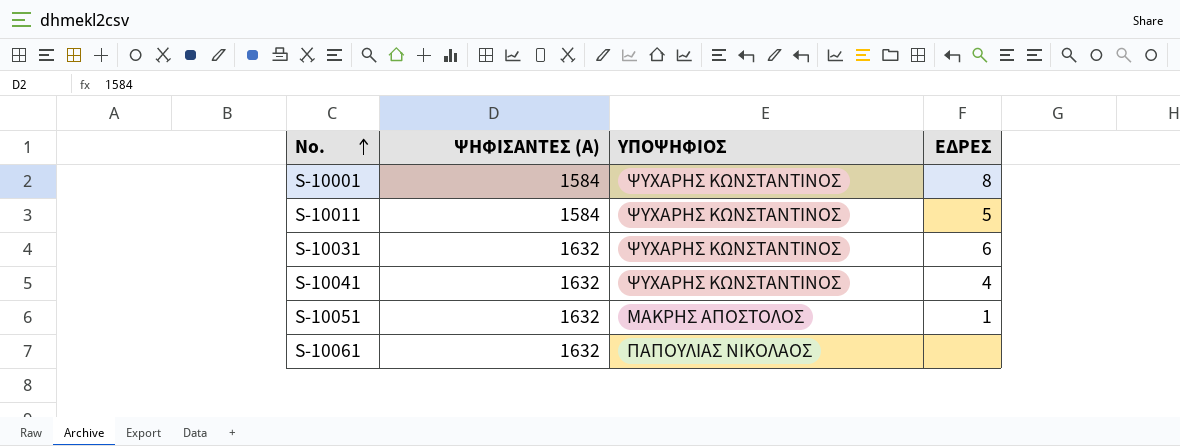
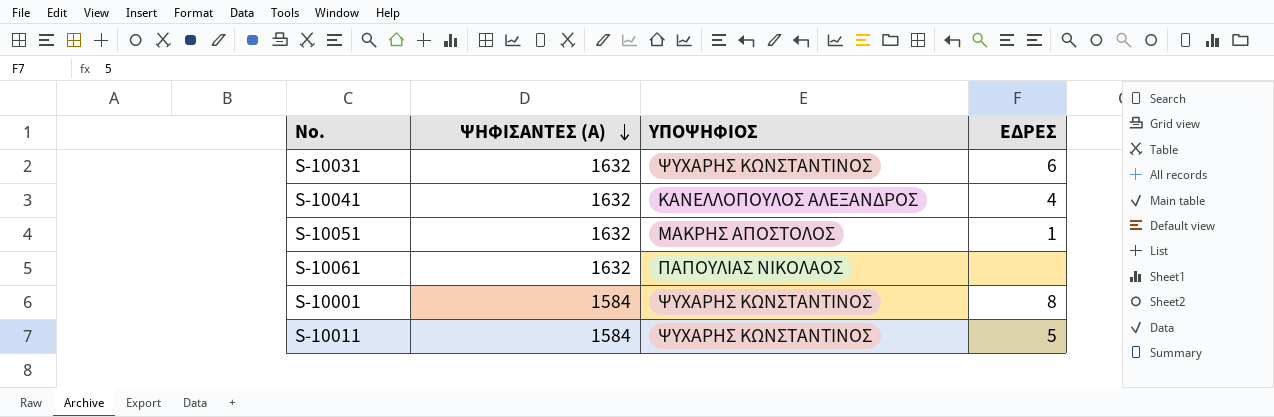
row order: No. ascending -> ΨΗΦΙΣΑΝΤΕΣ (Α) descending
S-10041 | ΥΠΟΨΗΦΙΟΣ: ΨΥΧΑΡΗΣ ΚΩΝΣΤΑΝΤΙΝΟΣ -> ΚΑΝΕΛΛΟΠΟΥΛΟΣ ΑΛΕΞΑΝΔΡΟΣ

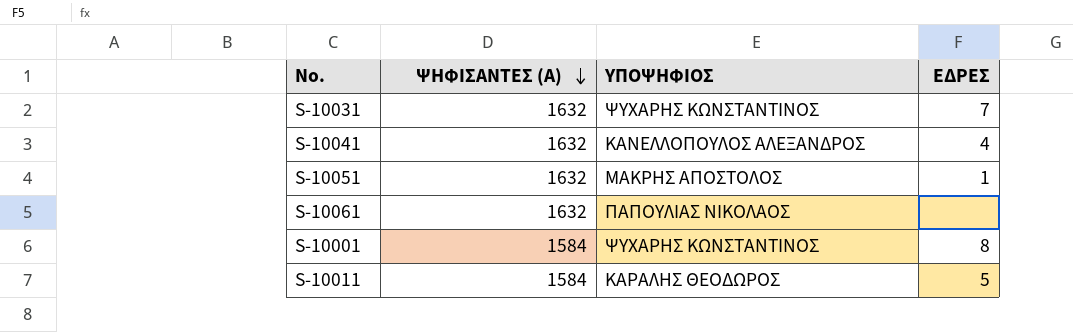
S-10031 | ΕΔΡΕΣ: 6 -> 7
S-10011 | ΥΠΟΨΗΦΙΟΣ: ΨΥΧΑΡΗΣ ΚΩΝΣΤΑΝΤΙΝΟΣ -> ΚΑΡΑΛΗΣ ΘΕΟΔΩΡΟΣ

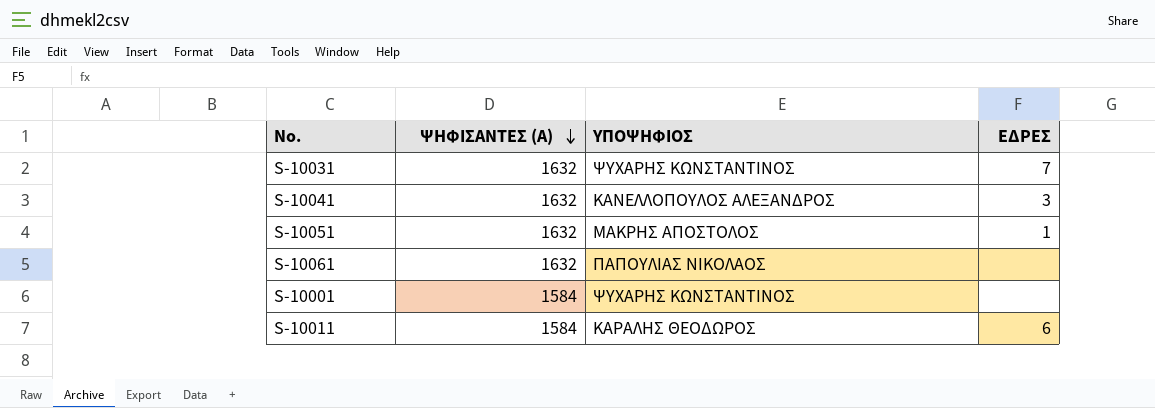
S-10041 | ΕΔΡΕΣ: 4 -> 3
S-10001 | ΕΔΡΕΣ: 8 -> none
S-10011 | ΕΔΡΕΣ: 5 -> 6

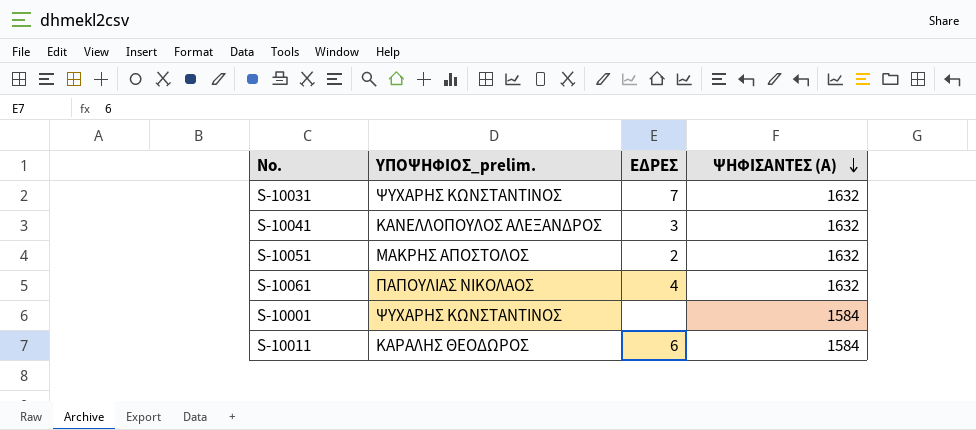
column name: ΥΠΟΨΗΦΙΟΣ -> ΥΠΟΨΗΦΙΟΣ_prelim.
column ΨΗΦΙΣΑΝΤΕΣ (Α) | position: 2 -> 4
S-10051 | ΕΔΡΕΣ: 1 -> 2
S-10061 | ΕΔΡΕΣ: none -> 4

